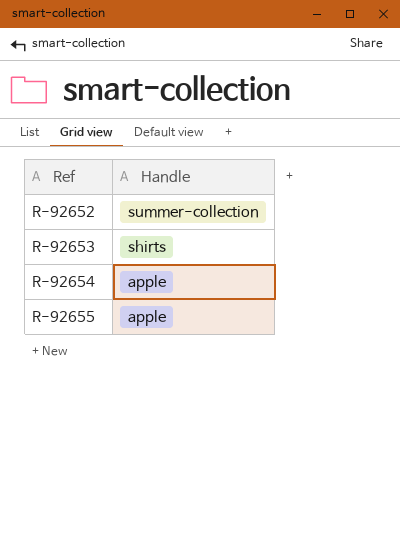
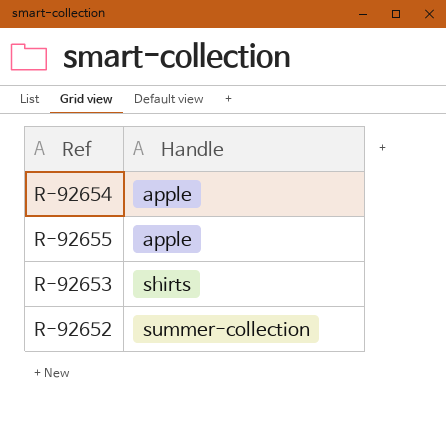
row order: Ref ascending -> Handle ascending

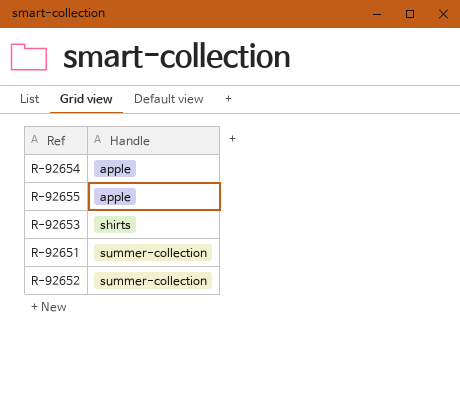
row R-92651: none -> summer-collection

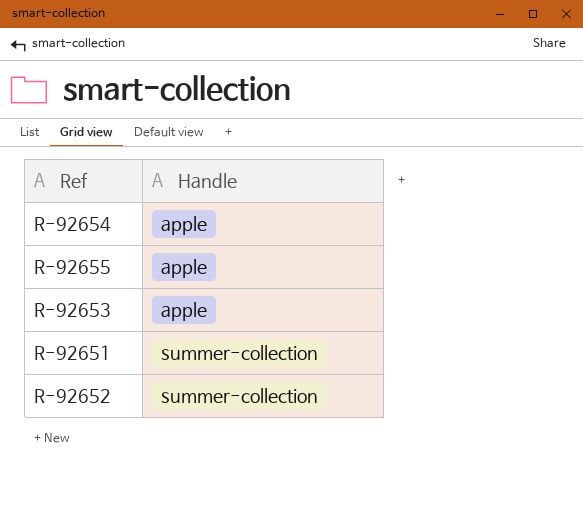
R-92653 | Handle: shirts -> apple

